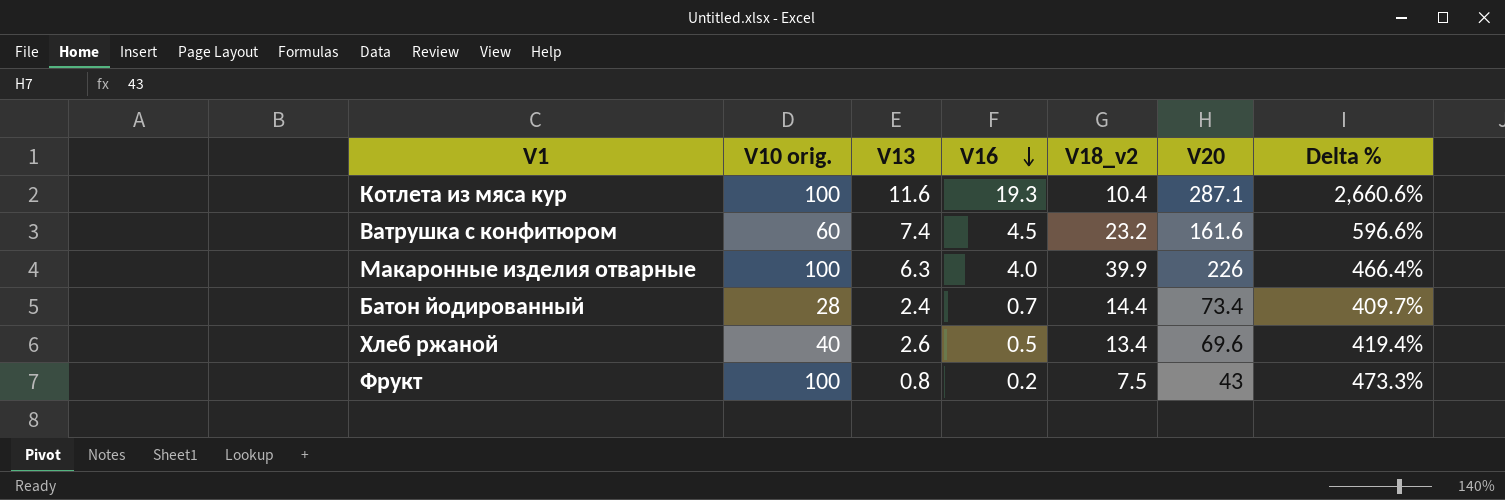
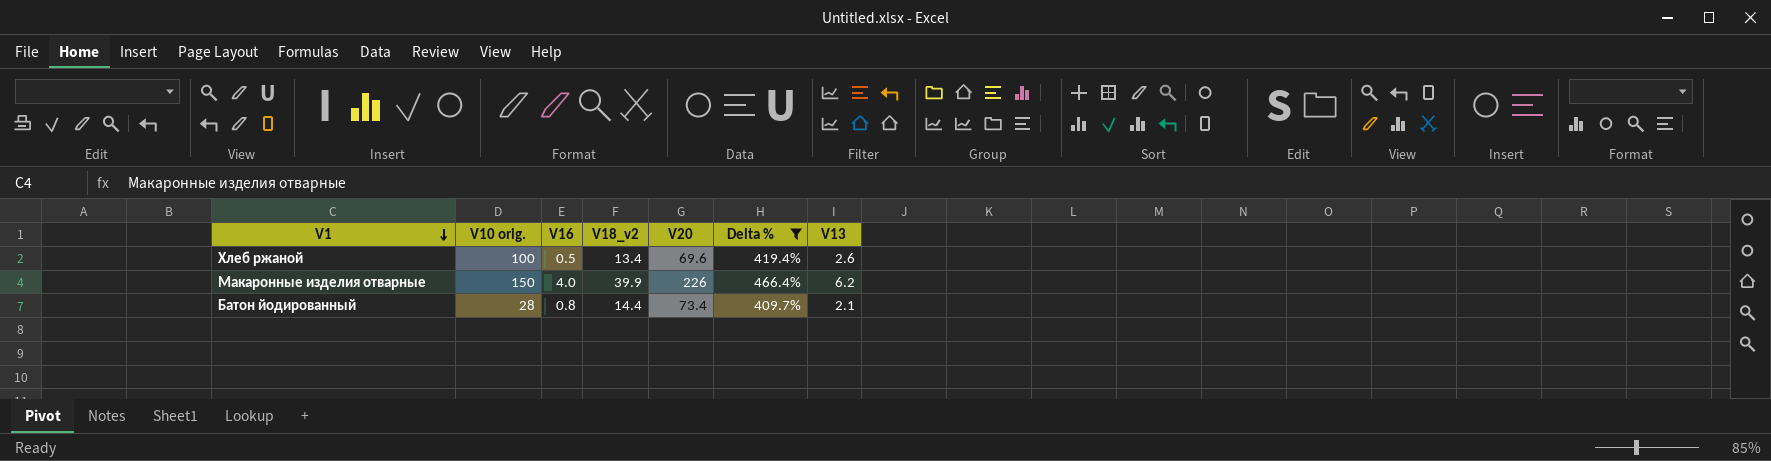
filter: none -> Delta % <= 466.4%
row order: V16 descending -> V1 descending
column V13 | position: 3 -> 7
Хлеб ржаной | V10 orig.: 40 -> 100
Макаронные изделия отварные | V10 orig.: 100 -> 150
Макаронные изделия отварные | V13: 6.3 -> 6.2
Батон йодированный | V16: 0.7 -> 0.8
Батон йодированный | V13: 2.4 -> 2.1

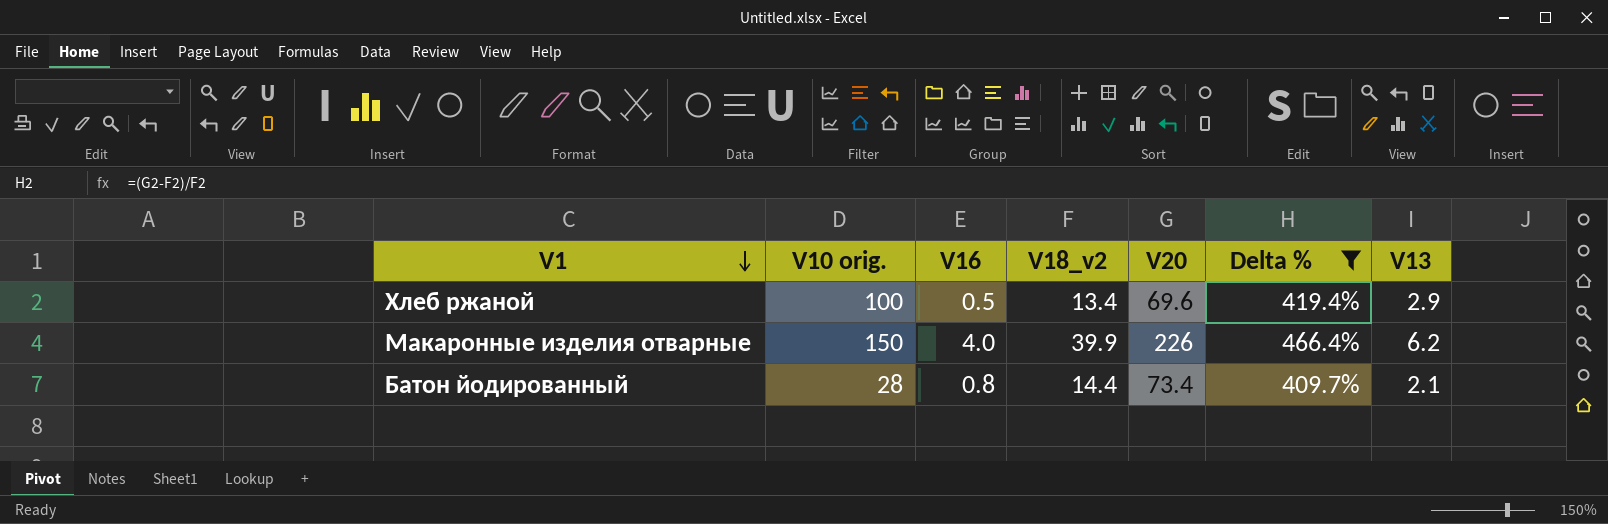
Хлеб ржаной | V13: 2.6 -> 2.9

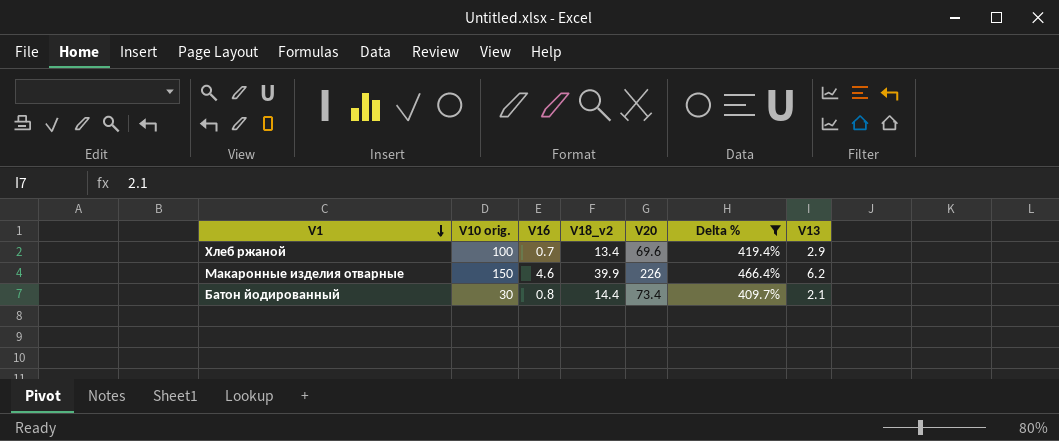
Хлеб ржаной | V16: 0.5 -> 0.7
Макаронные изделия отварные | V16: 4.0 -> 4.6
Батон йодированный | V10 orig.: 28 -> 30

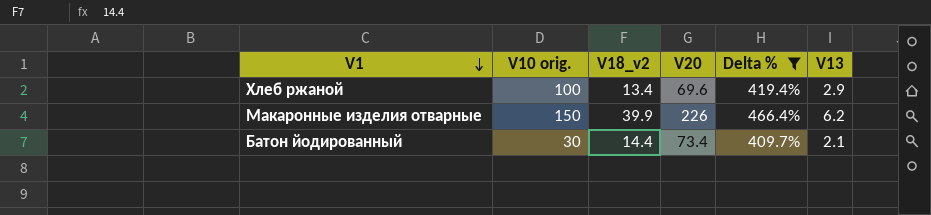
column V16 | position: 3 -> none

